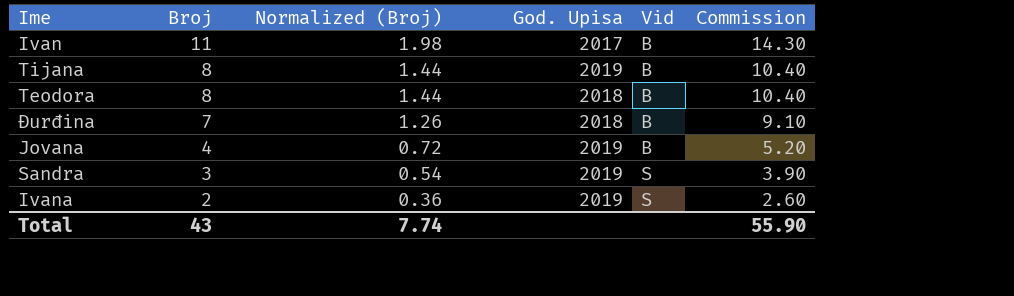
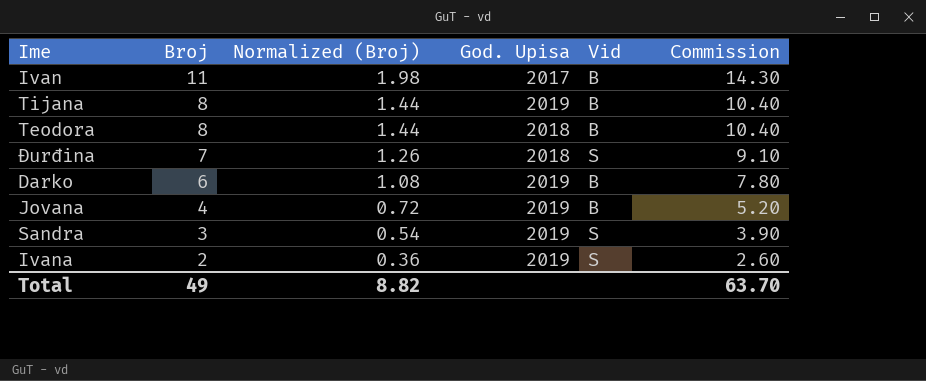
Đurđina | Vid: B -> S
row Darko: none -> 6 | 1.08 | 2019 | B | 7.80
Total | Broj: 43 -> 49
Total | Normalized (Broj): 7.74 -> 8.82
Total | Commission: 55.90 -> 63.70

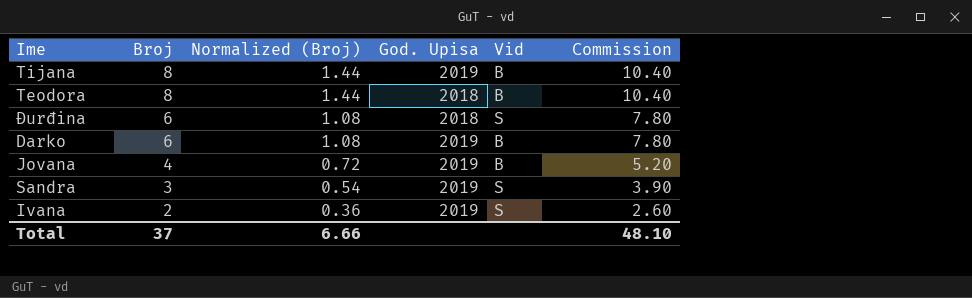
row Ivan: 11 | 1.98 | 2017 | B | 14.30 -> none
Đurđina | Broj: 7 -> 6
Đurđina | Normalized (Broj): 1.26 -> 1.08
Đurđina | Commission: 9.10 -> 7.80
Total | Broj: 49 -> 37
Total | Normalized (Broj): 8.82 -> 6.66
Total | Commission: 63.70 -> 48.10

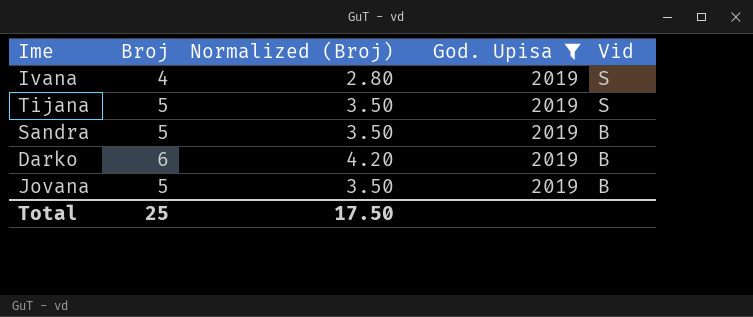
filter: none -> God. Upisa = 2019
row order: Broj descending -> Vid descending
column Commission | formula: [Broj] * 1.3 -> none
column Normalized (Broj) | formula: [Broj] * 0.18 -> [Broj] * 0.7
Ivana | Broj: 2 -> 4
Tijana | Broj: 8 -> 5
Tijana | Vid: B -> S
Sandra | Broj: 3 -> 5
Sandra | Vid: S -> B
Jovana | Broj: 4 -> 5
Total | Broj: 37 -> 25
Total | Normalized (Broj): 6.66 -> 17.50

